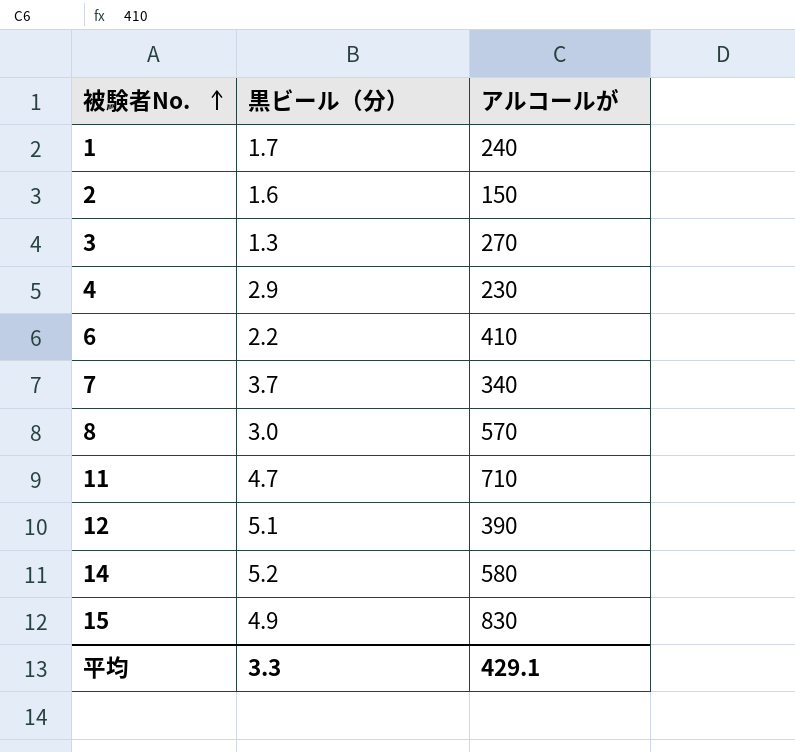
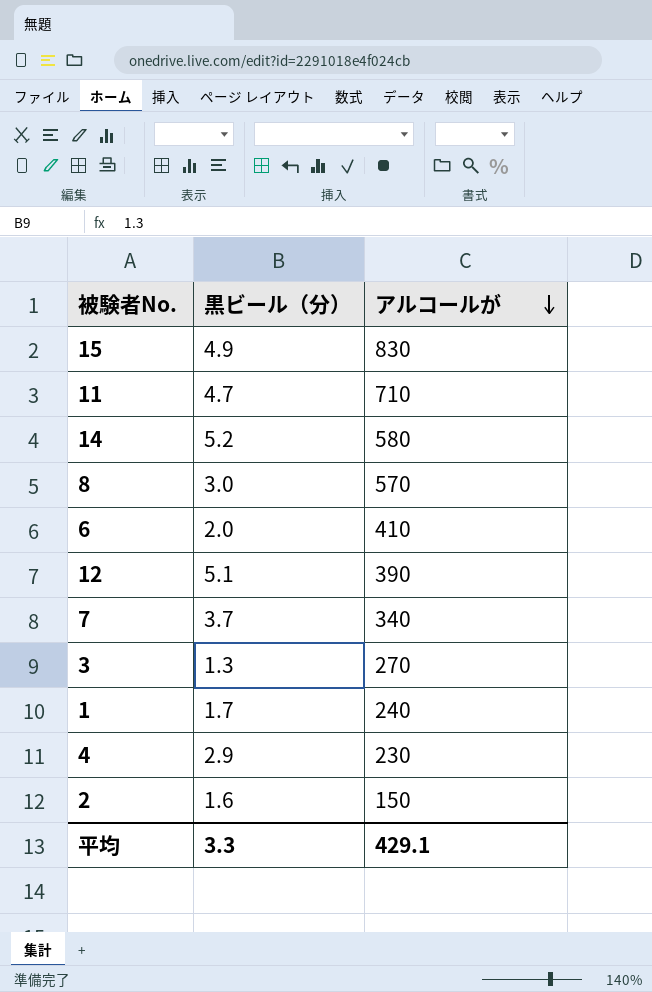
row order: 被験者No. ascending -> アルコールが descending
6 | 黒ビール（分）: 2.2 -> 2.0

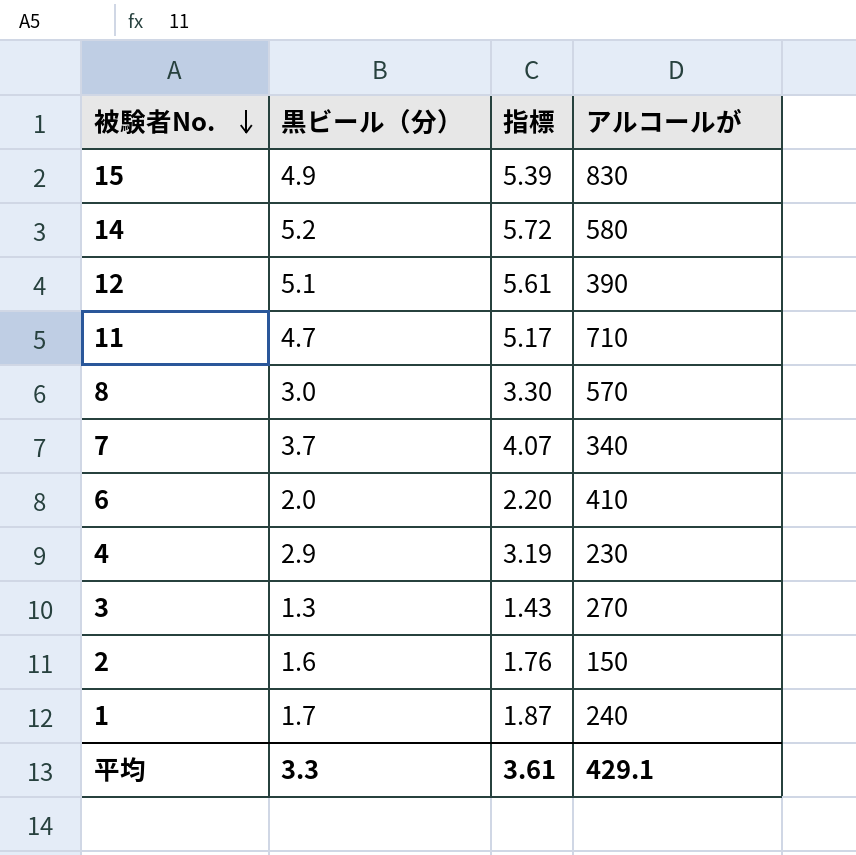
row order: アルコールが descending -> 被験者No. descending
column 指標 | formula: none -> [黒ビール（分）] * 1.1

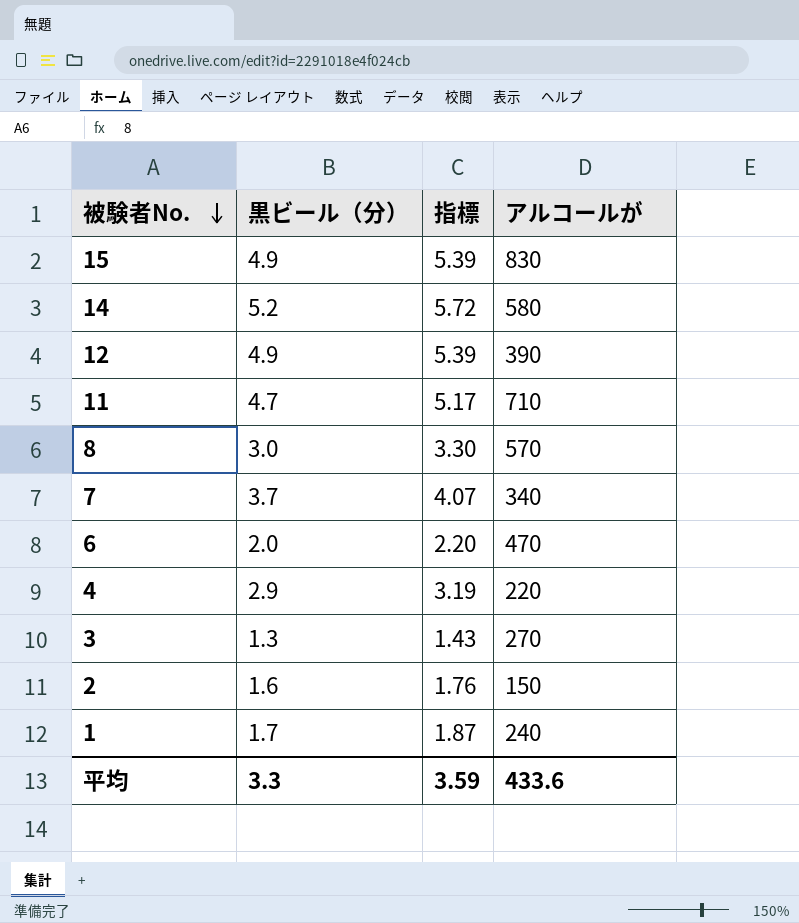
12 | 黒ビール（分）: 5.1 -> 4.9
12 | 指標: 5.61 -> 5.39
6 | アルコールが: 410 -> 470
4 | アルコールが: 230 -> 220
平均 | 指標: 3.61 -> 3.59
平均 | アルコールが: 429.1 -> 433.6

